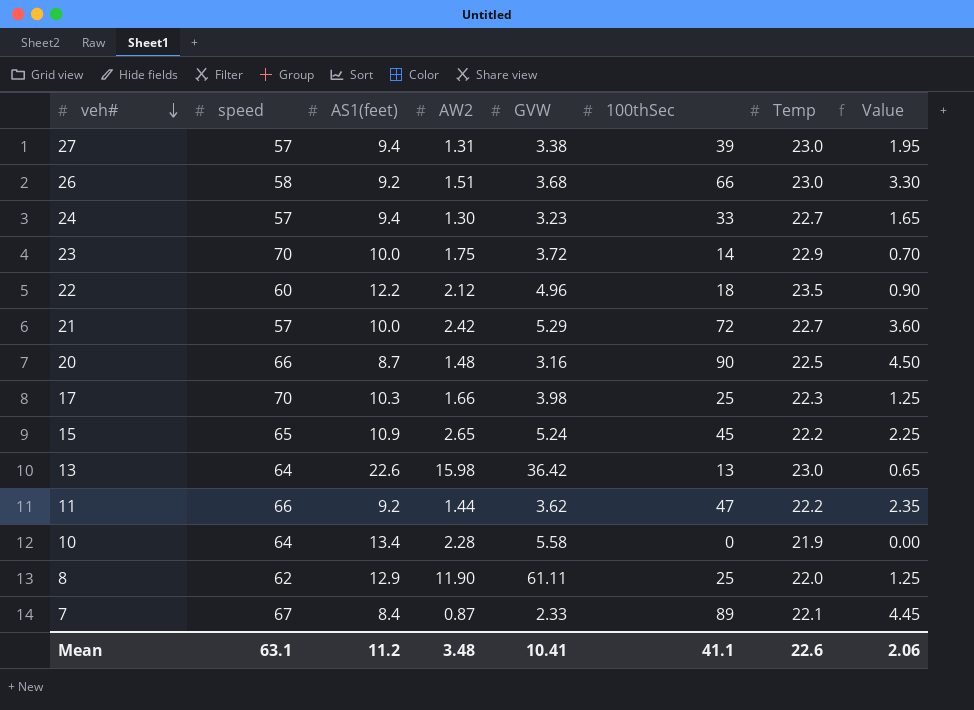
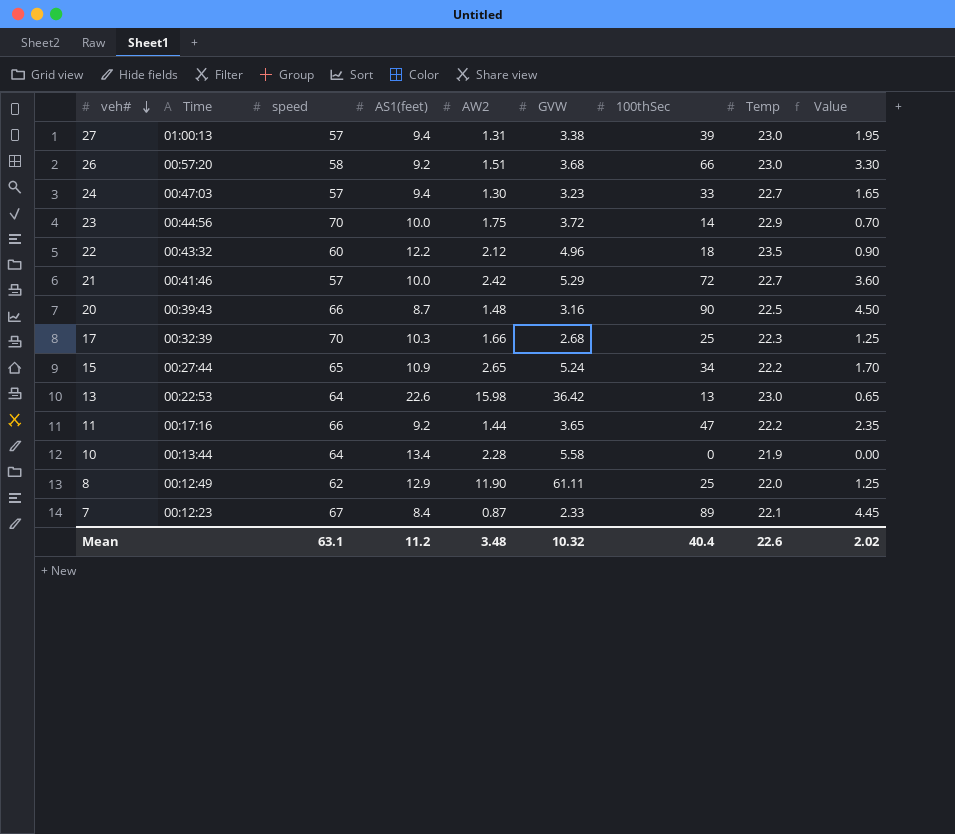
column Time | position: none -> 2
17 | GVW: 3.98 -> 2.68
15 | 100thSec: 45 -> 34
15 | Value: 2.25 -> 1.70
11 | GVW: 3.62 -> 3.65
Mean | GVW: 10.41 -> 10.32
Mean | 100thSec: 41.1 -> 40.4
Mean | Value: 2.06 -> 2.02

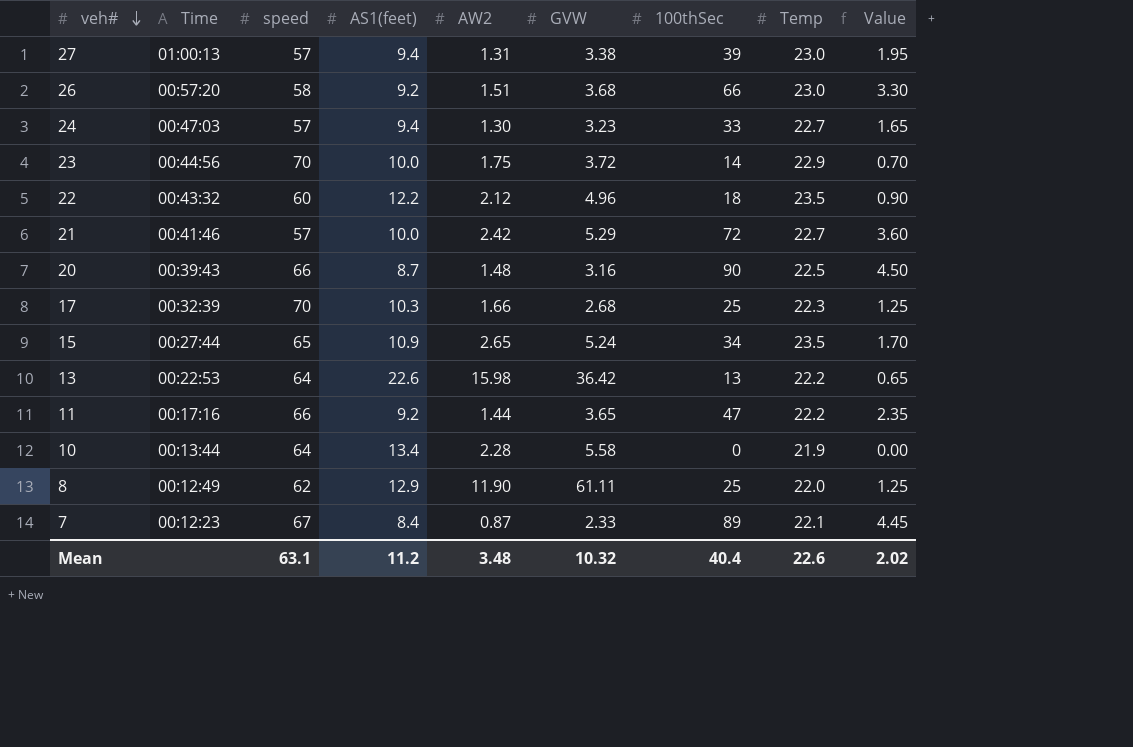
15 | Temp: 22.2 -> 23.5
13 | Temp: 23.0 -> 22.2

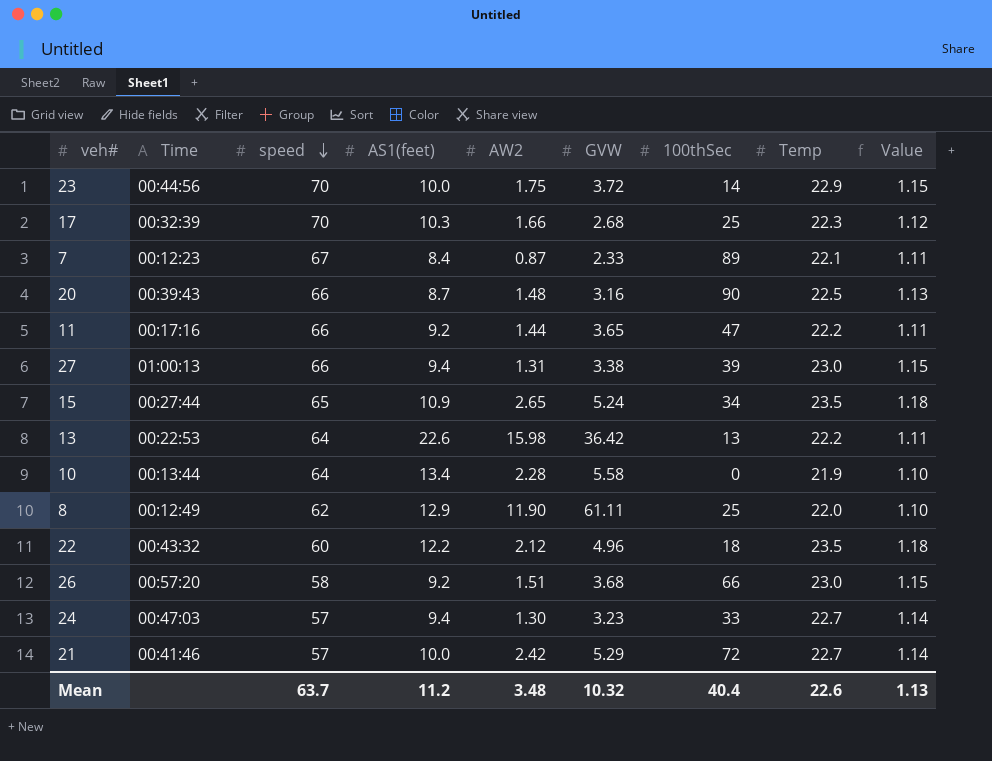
row order: veh# descending -> speed descending
column Value | formula: [100thSec] * 0.05 -> [Temp] * 0.05
27 | speed: 57 -> 66
Mean | speed: 63.1 -> 63.7
Mean | Value: 2.02 -> 1.13

